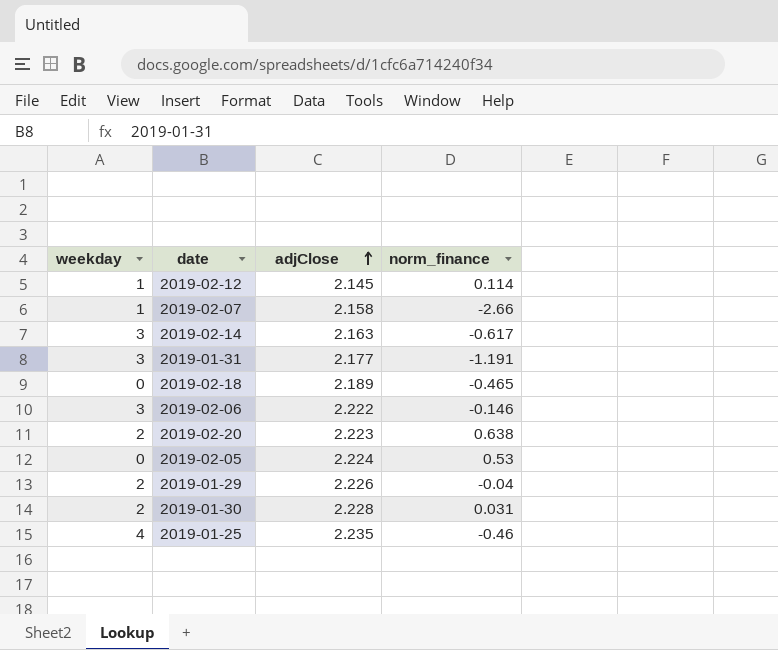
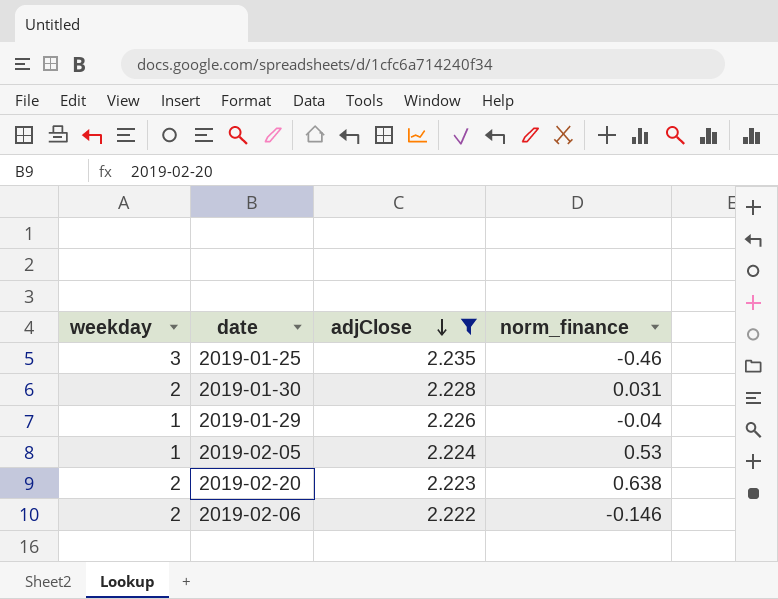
filter: none -> adjClose >= 2.222
row order: adjClose ascending -> adjClose descending
2019-01-25 | weekday: 4 -> 3
2019-01-29 | weekday: 2 -> 1
2019-02-05 | weekday: 0 -> 1
2019-02-06 | weekday: 3 -> 2

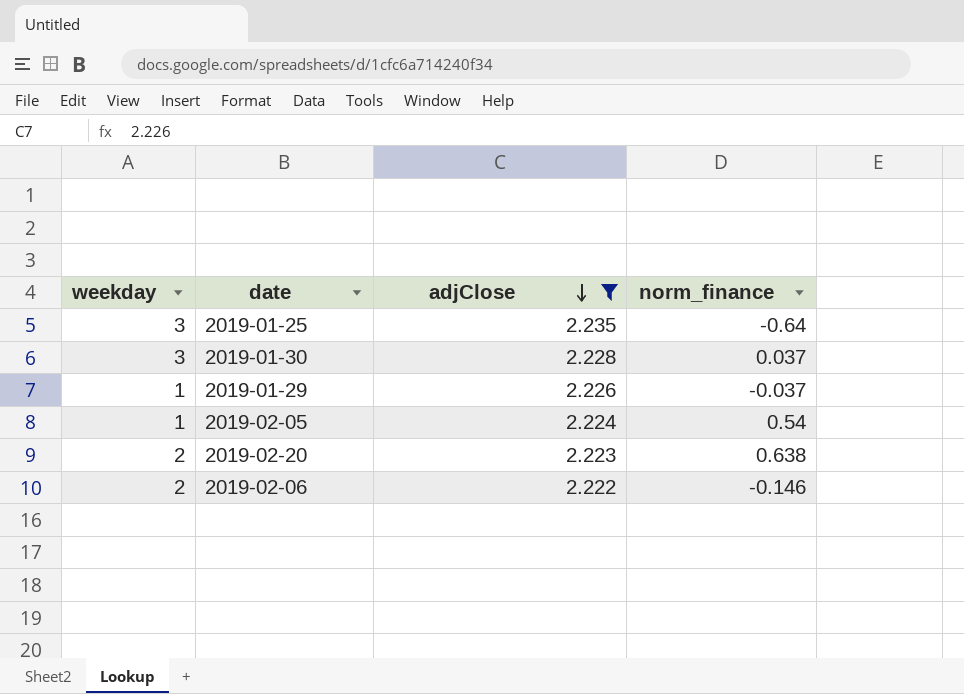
2019-01-25 | norm_finance: -0.46 -> -0.64
2019-01-30 | weekday: 2 -> 3
2019-01-30 | norm_finance: 0.031 -> 0.037
2019-01-29 | norm_finance: -0.04 -> -0.037
2019-02-05 | norm_finance: 0.53 -> 0.54

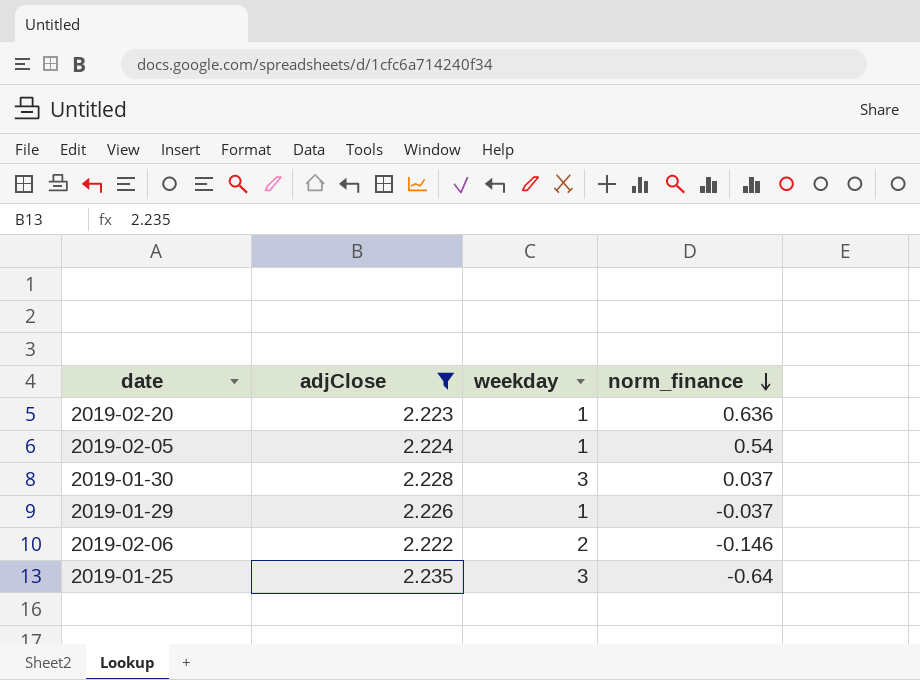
row order: adjClose descending -> norm_finance descending
column weekday | position: 1 -> 3
2019-02-20 | weekday: 2 -> 1
2019-02-20 | norm_finance: 0.638 -> 0.636

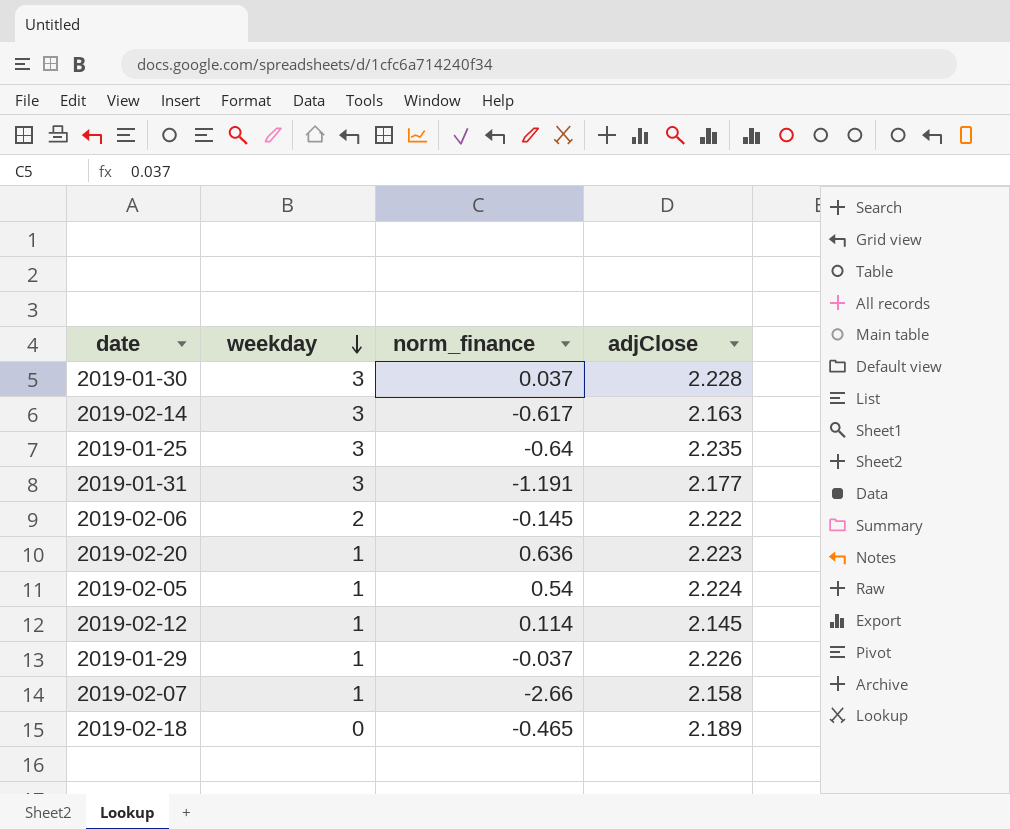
filter: adjClose >= 2.222 -> none
row order: norm_finance descending -> weekday descending
column adjClose | position: 2 -> 4
2019-02-06 | norm_finance: -0.146 -> -0.145

